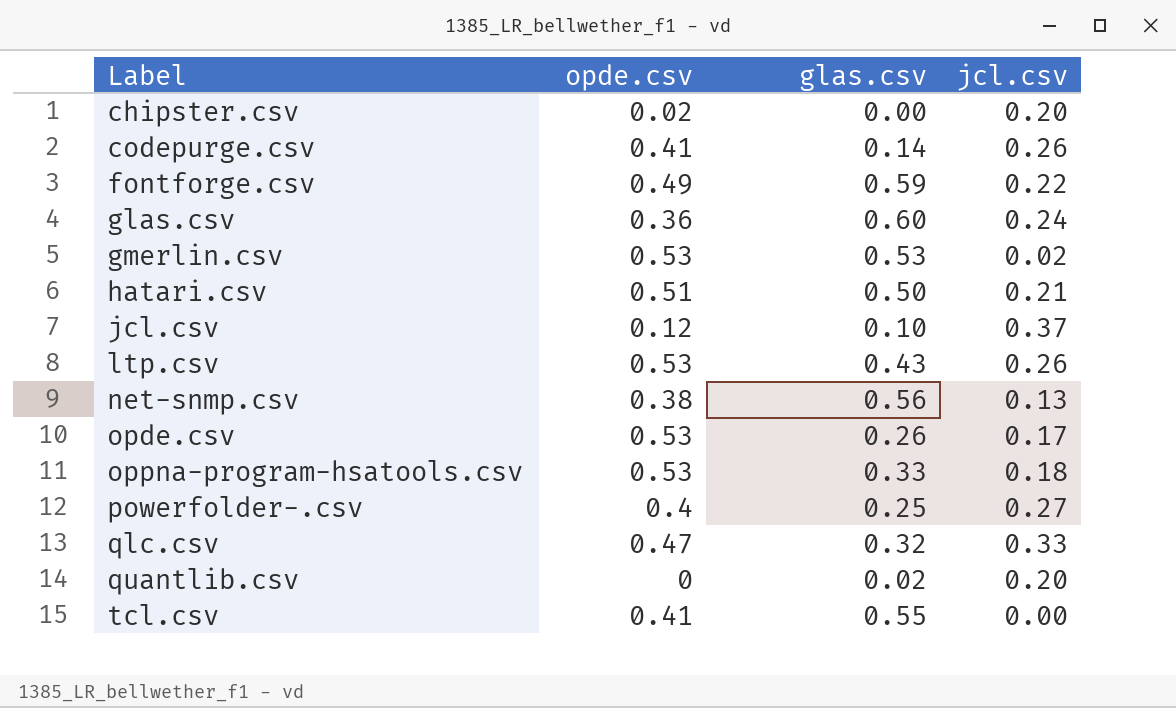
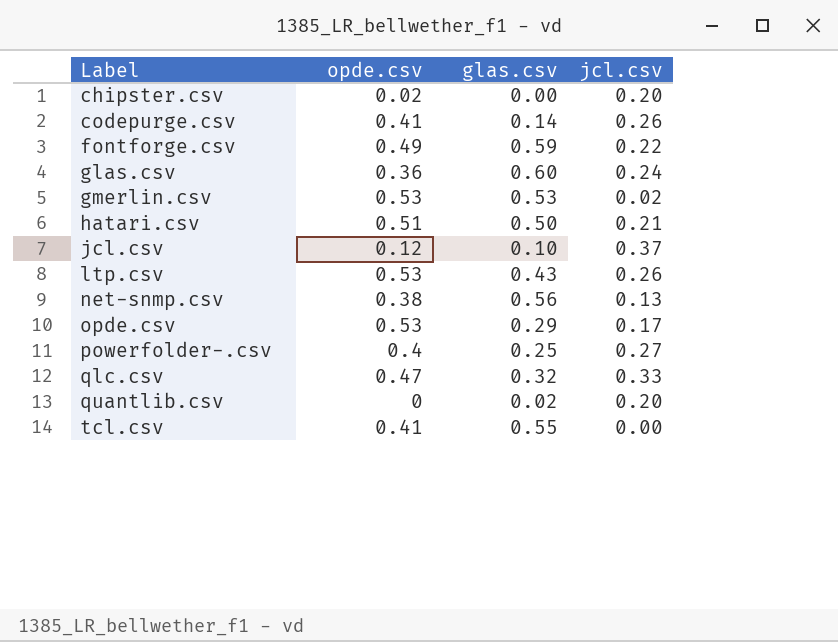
row oppna-program-hsatools.csv: 0.53 | 0.33 | 0.18 -> none
opde.csv | glas.csv: 0.26 -> 0.29

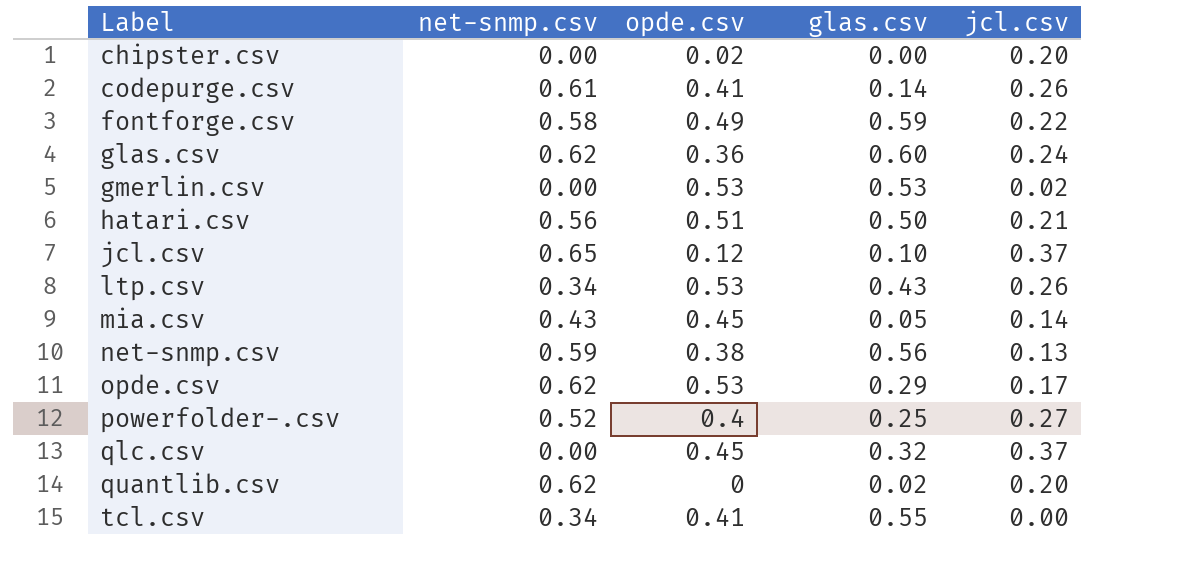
column net-snmp.csv | position: none -> 2
row mia.csv: none -> 0.43 | 0.45 | 0.05 | 0.14
qlc.csv | opde.csv: 0.47 -> 0.45
qlc.csv | jcl.csv: 0.33 -> 0.37

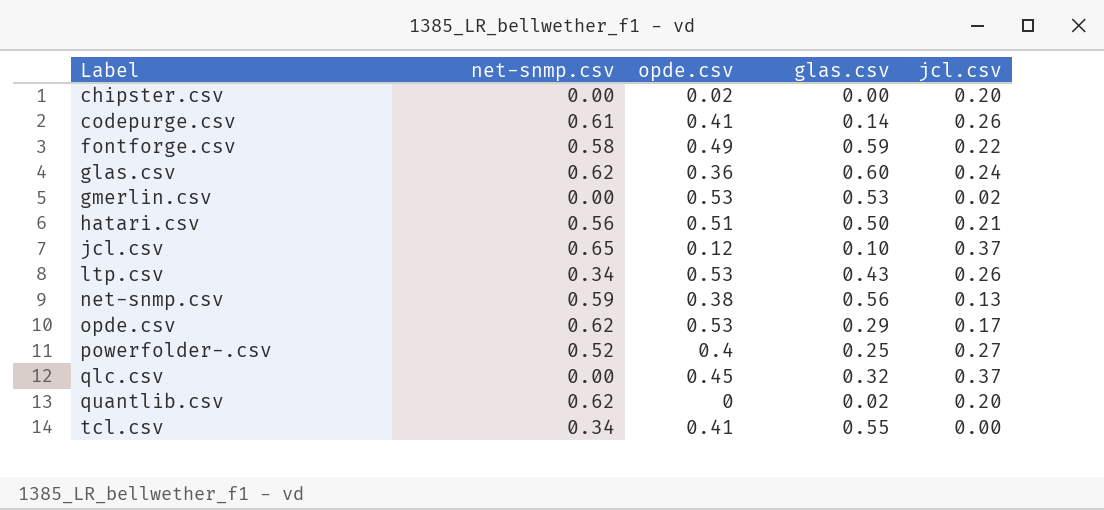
row mia.csv: 0.43 | 0.45 | 0.05 | 0.14 -> none

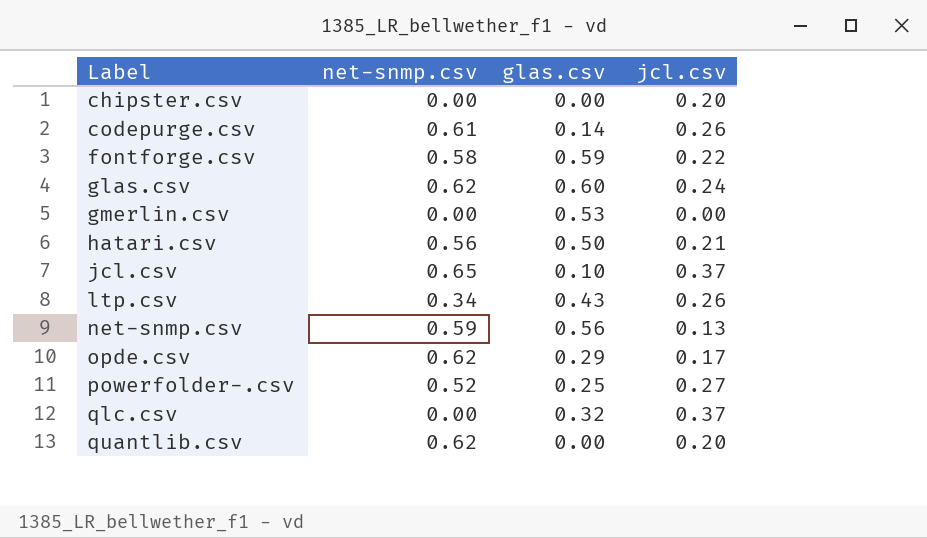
column opde.csv | position: 3 -> none
row tcl.csv: 0.34 | 0.41 | 0.55 | 0.00 -> none
gmerlin.csv | jcl.csv: 0.02 -> 0.00
quantlib.csv | glas.csv: 0.02 -> 0.00

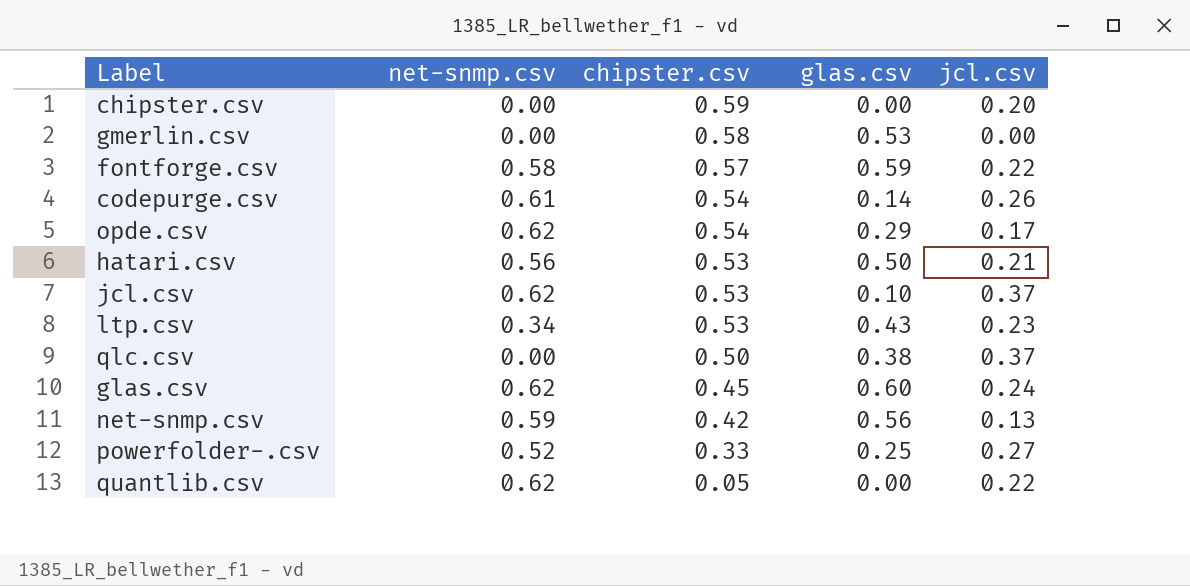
row order: Label ascending -> chipster.csv descending
column chipster.csv | position: none -> 3
jcl.csv | net-snmp.csv: 0.65 -> 0.62
ltp.csv | jcl.csv: 0.26 -> 0.23
qlc.csv | glas.csv: 0.32 -> 0.38
quantlib.csv | jcl.csv: 0.20 -> 0.22

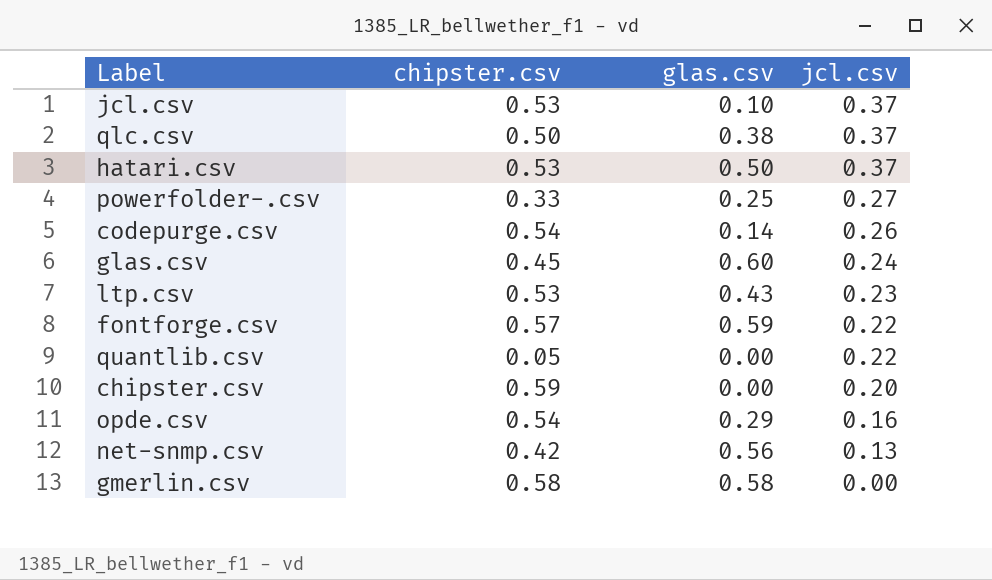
row order: chipster.csv descending -> jcl.csv descending
column net-snmp.csv | position: 2 -> none
hatari.csv | jcl.csv: 0.21 -> 0.37
opde.csv | jcl.csv: 0.17 -> 0.16
gmerlin.csv | glas.csv: 0.53 -> 0.58

